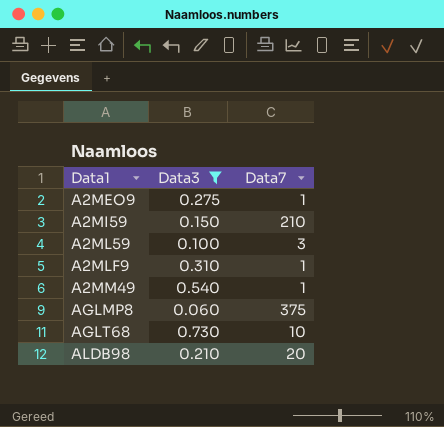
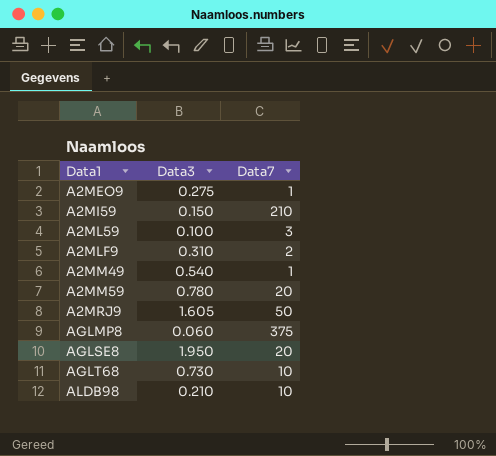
filter: Data3 <= 0.730 -> none
A2MLF9 | Data7: 1 -> 2
ALDB98 | Data7: 20 -> 10

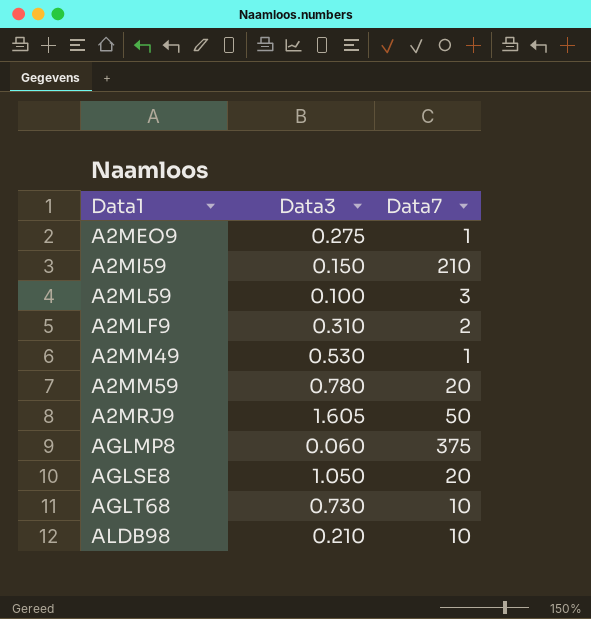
A2MM49 | Data3: 0.540 -> 0.530
AGLSE8 | Data3: 1.950 -> 1.050

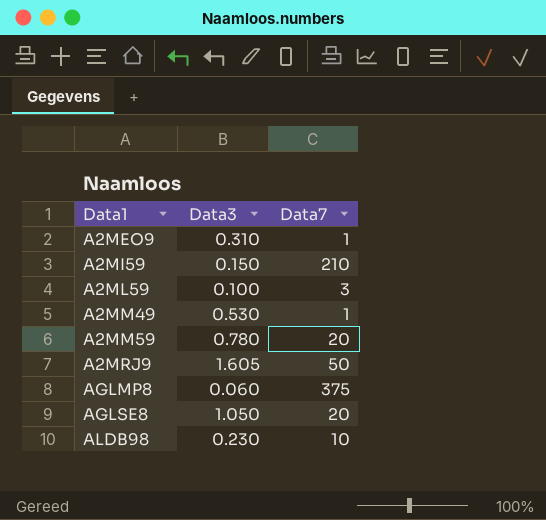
row A2MLF9: 0.310 | 2 -> none
row AGLT68: 0.730 | 10 -> none
A2MEO9 | Data3: 0.275 -> 0.310
ALDB98 | Data3: 0.210 -> 0.230

